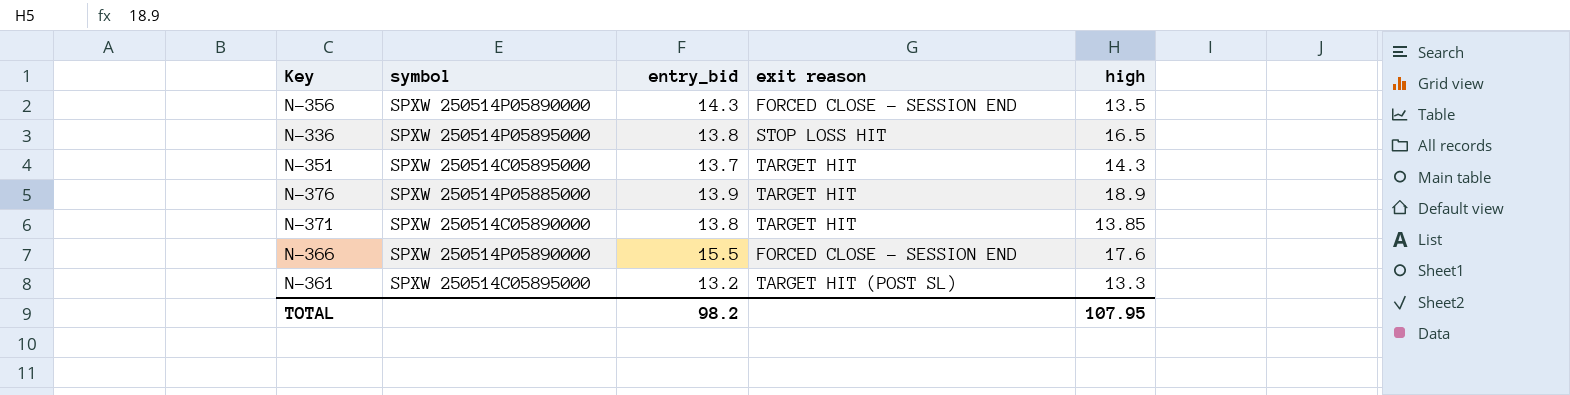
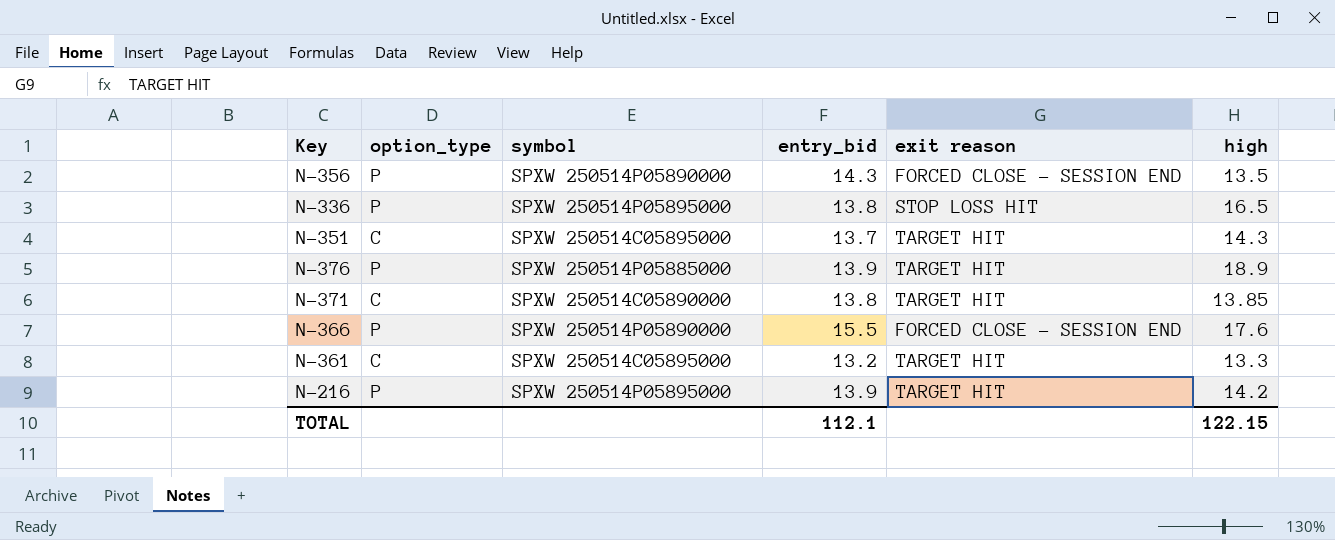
column option_type | position: none -> 2
N-361 | exit reason: TARGET HIT (POST SL) -> TARGET HIT
row N-216: none -> P | SPXW 250514P05895000 | 13.9 | TARGET HIT | 14.2
TOTAL | entry_bid: 98.2 -> 112.1
TOTAL | high: 107.95 -> 122.15

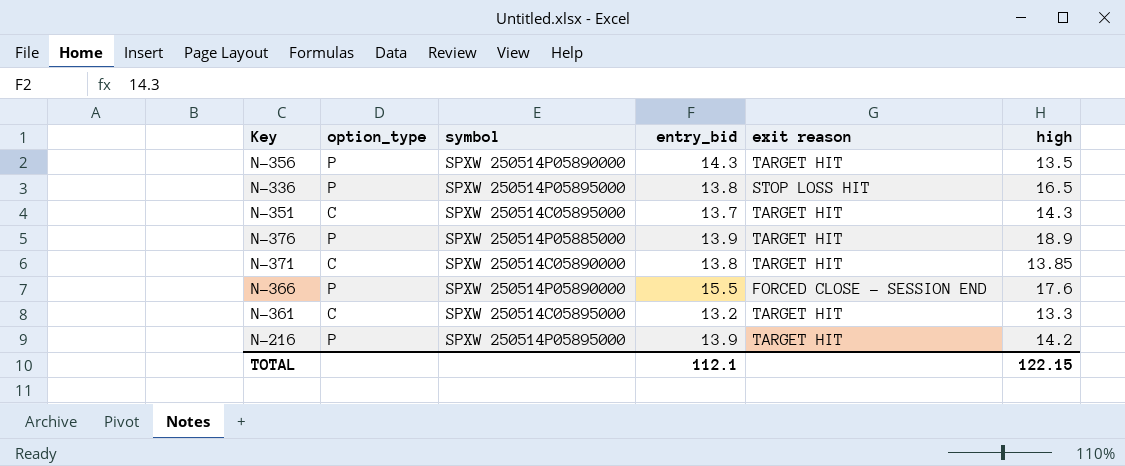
N-356 | exit reason: FORCED CLOSE - SESSION END -> TARGET HIT

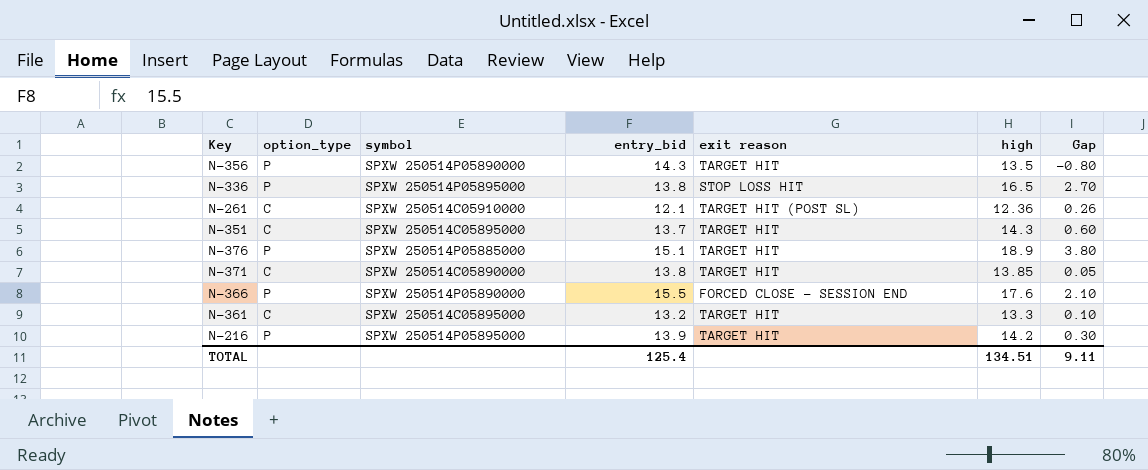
column Gap | formula: none -> [high] - [entry_bid]
row N-261: none -> C | SPXW 250514C05910000 | 12.1 | TARGET HIT (POST SL) | 12.36 | 0.26
N-376 | entry_bid: 13.9 -> 15.1
TOTAL | entry_bid: 112.1 -> 125.4
TOTAL | high: 122.15 -> 134.51

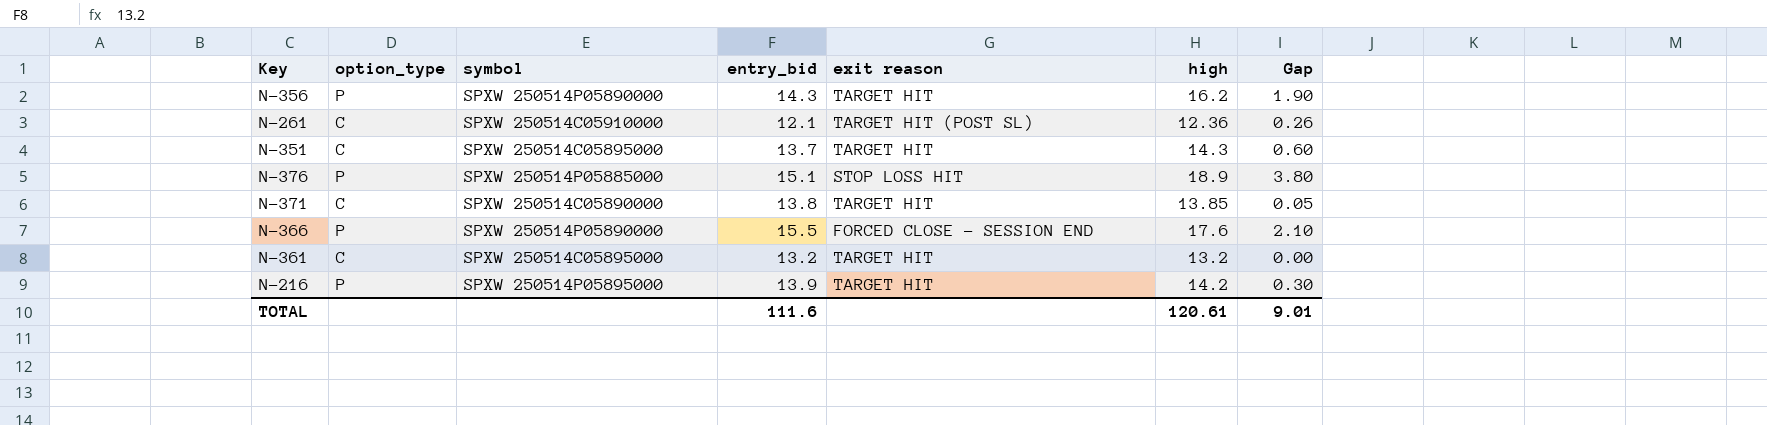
row N-336: P | SPXW 250514P05895000 | 13.8 | STOP LOSS HIT | 16.5 | 2.70 -> none
N-356 | high: 13.5 -> 16.2
N-356 | Gap: -0.80 -> 1.90
N-376 | exit reason: TARGET HIT -> STOP LOSS HIT
N-361 | high: 13.3 -> 13.2
N-361 | Gap: 0.10 -> 0.00
TOTAL | entry_bid: 125.4 -> 111.6
TOTAL | high: 134.51 -> 120.61
TOTAL | Gap: 9.11 -> 9.01

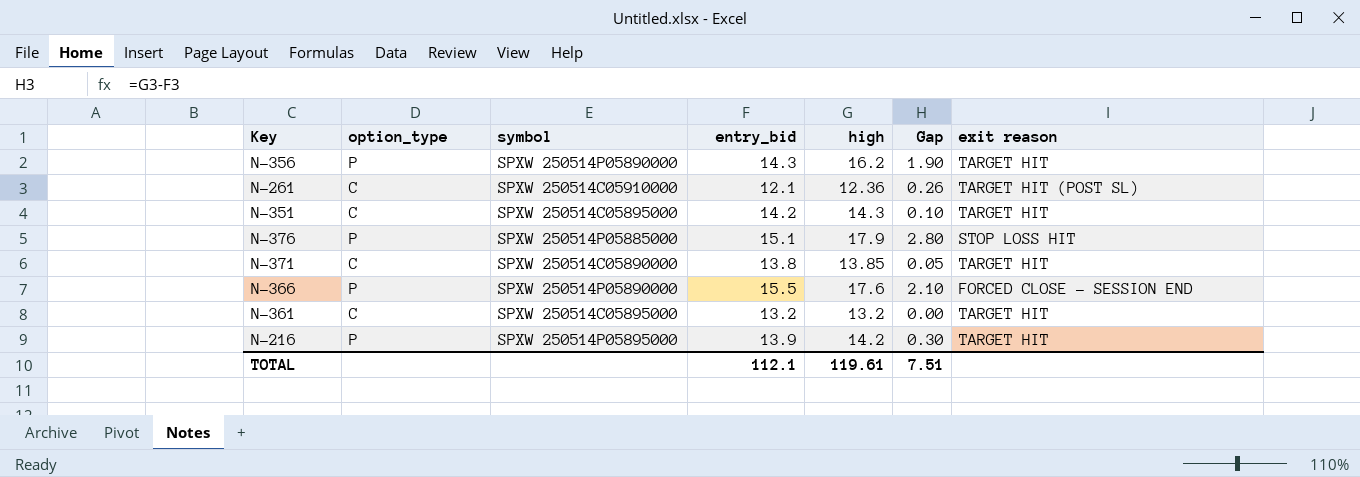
column exit reason | position: 5 -> 7
N-351 | entry_bid: 13.7 -> 14.2
N-351 | Gap: 0.60 -> 0.10
N-376 | high: 18.9 -> 17.9
N-376 | Gap: 3.80 -> 2.80
TOTAL | entry_bid: 111.6 -> 112.1
TOTAL | high: 120.61 -> 119.61
TOTAL | Gap: 9.01 -> 7.51

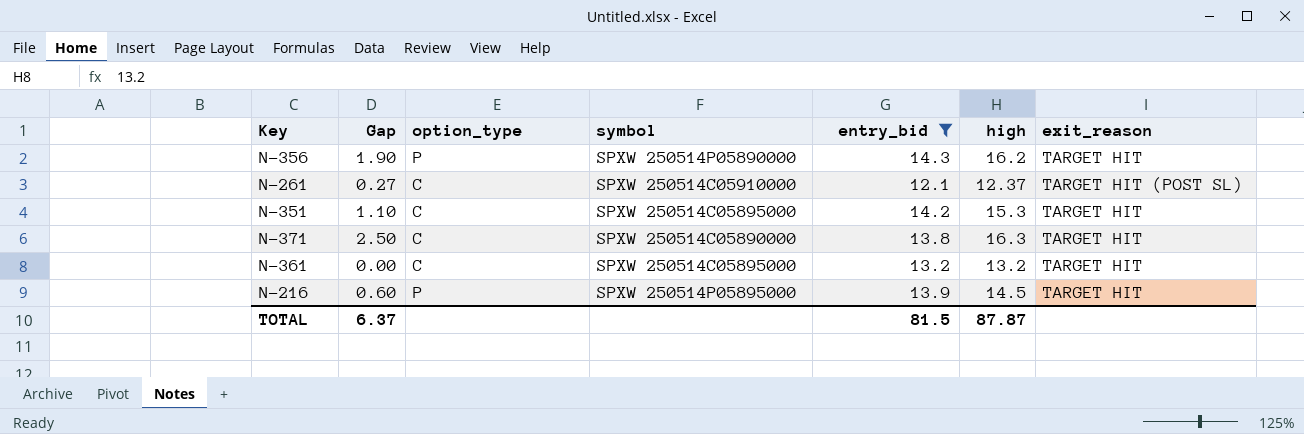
filter: none -> entry_bid <= 14.3
column Gap | position: 6 -> 2
column name: exit reason -> exit_reason
N-261 | Gap: 0.26 -> 0.27
N-261 | high: 12.36 -> 12.37
N-351 | Gap: 0.10 -> 1.10
N-351 | high: 14.3 -> 15.3
N-371 | Gap: 0.05 -> 2.50
N-371 | high: 13.85 -> 16.3
N-216 | Gap: 0.30 -> 0.60
N-216 | high: 14.2 -> 14.5
TOTAL | Gap: 7.51 -> 6.37
TOTAL | entry_bid: 112.1 -> 81.5
TOTAL | high: 119.61 -> 87.87

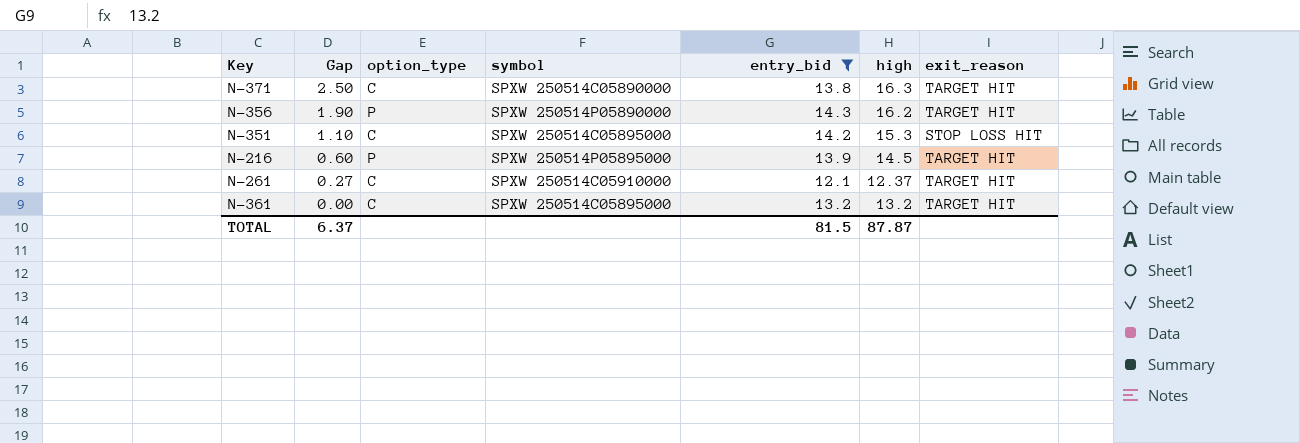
row order: none -> Gap descending
N-351 | exit_reason: TARGET HIT -> STOP LOSS HIT
N-261 | exit_reason: TARGET HIT (POST SL) -> TARGET HIT

